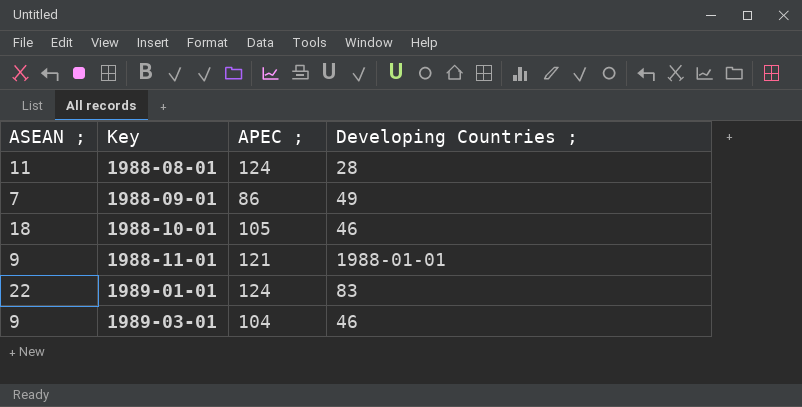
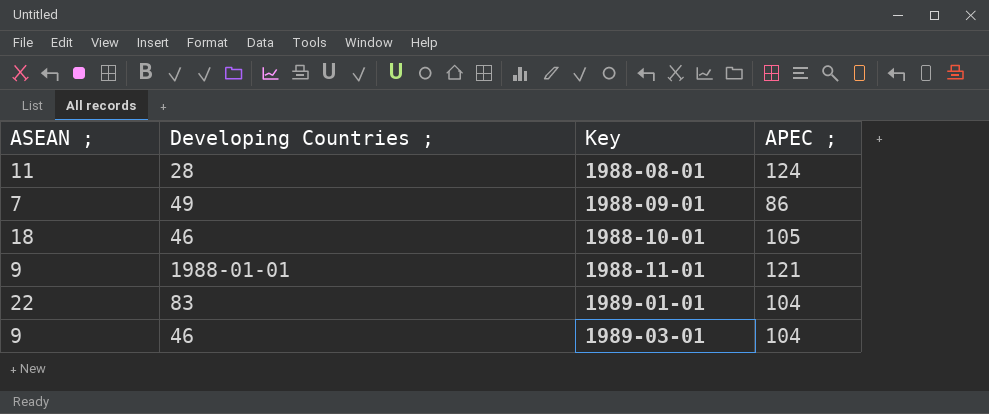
column Developing Countries ; | position: 4 -> 2
1989-01-01 | APEC ;: 124 -> 104

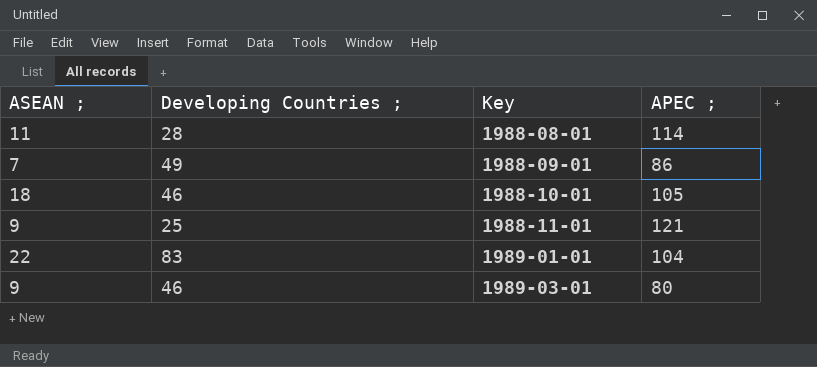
1988-08-01 | APEC ;: 124 -> 114
1988-11-01 | Developing Countries ;: 1988-01-01 -> 25
1989-03-01 | APEC ;: 104 -> 80

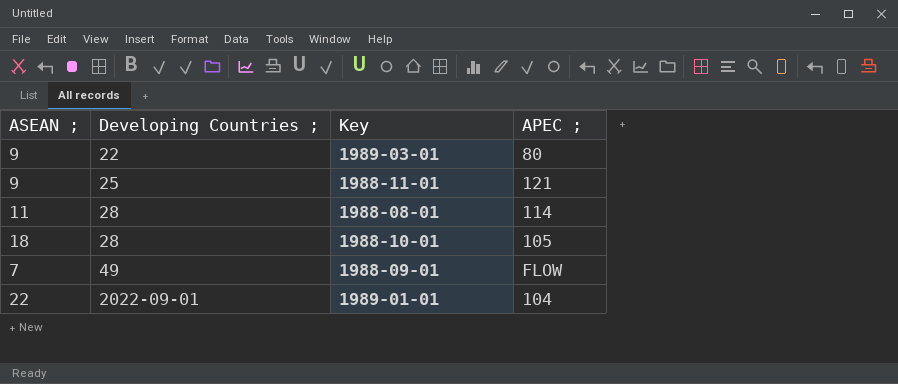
row order: Key ascending -> Developing Countries ; ascending
1989-03-01 | Developing Countries ;: 46 -> 22
1988-10-01 | Developing Countries ;: 46 -> 28
1988-09-01 | APEC ;: 86 -> FLOW
1989-01-01 | Developing Countries ;: 83 -> 2022-09-01

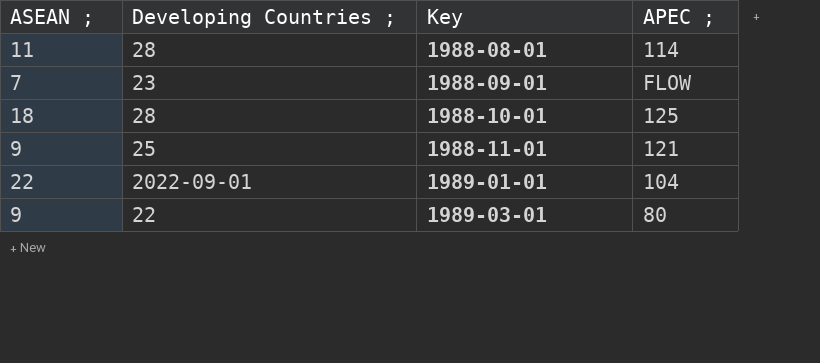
row order: Developing Countries ; ascending -> Key ascending
1988-09-01 | Developing Countries ;: 49 -> 23
1988-10-01 | APEC ;: 105 -> 125

